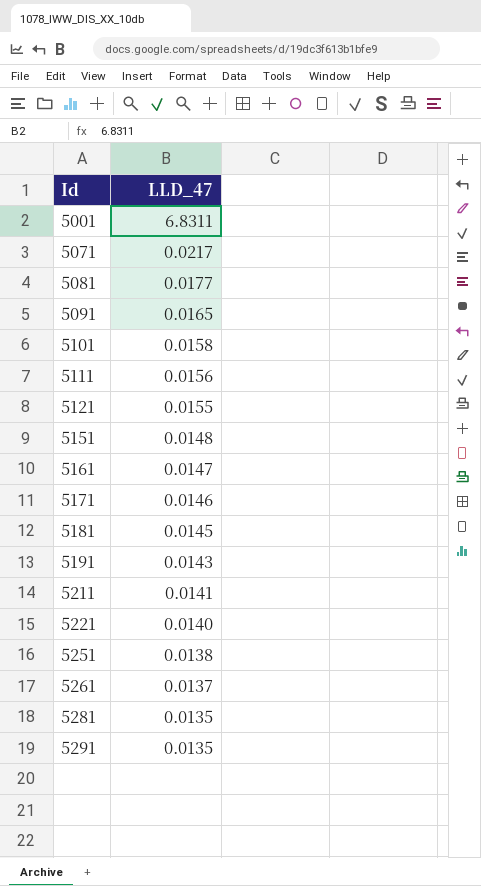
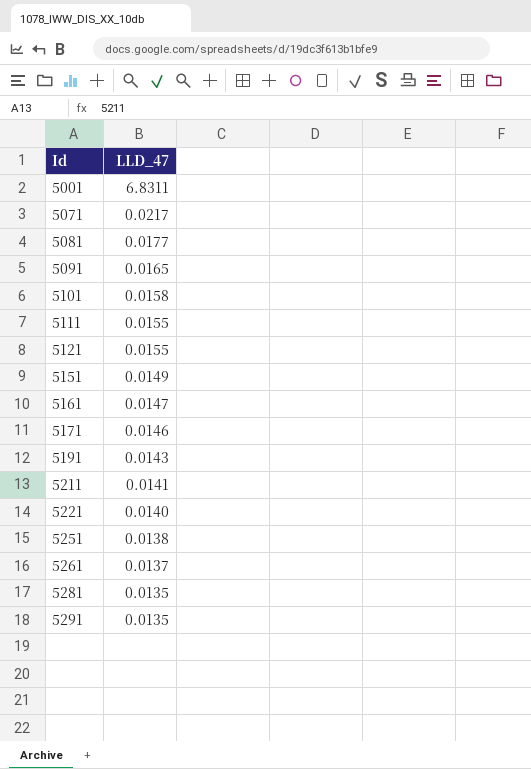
row 5181: 0.0145 -> none
5111 | LLD_47: 0.0156 -> 0.0155
5151 | LLD_47: 0.0148 -> 0.0149

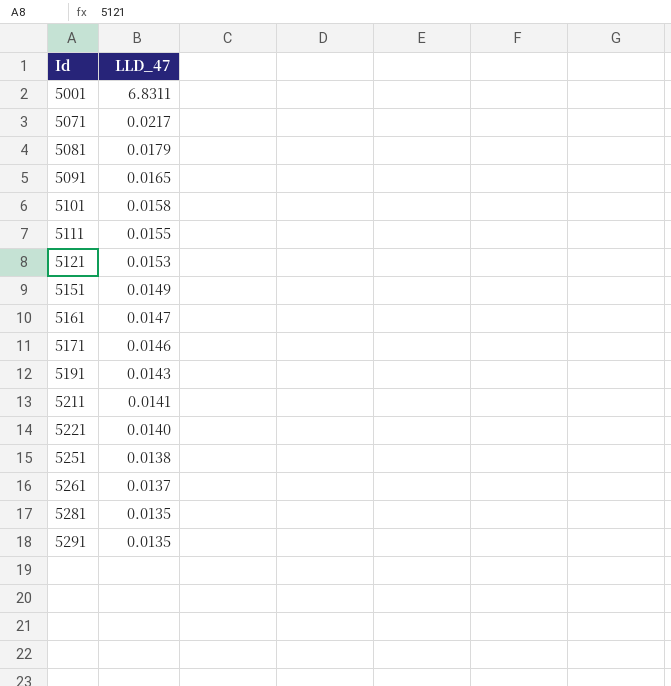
5081 | LLD_47: 0.0177 -> 0.0179
5121 | LLD_47: 0.0155 -> 0.0153

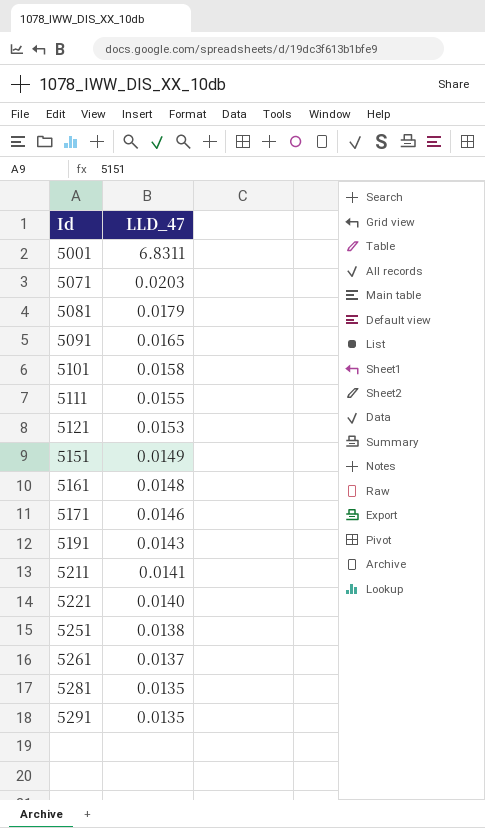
5071 | LLD_47: 0.0217 -> 0.0203
5161 | LLD_47: 0.0147 -> 0.0148

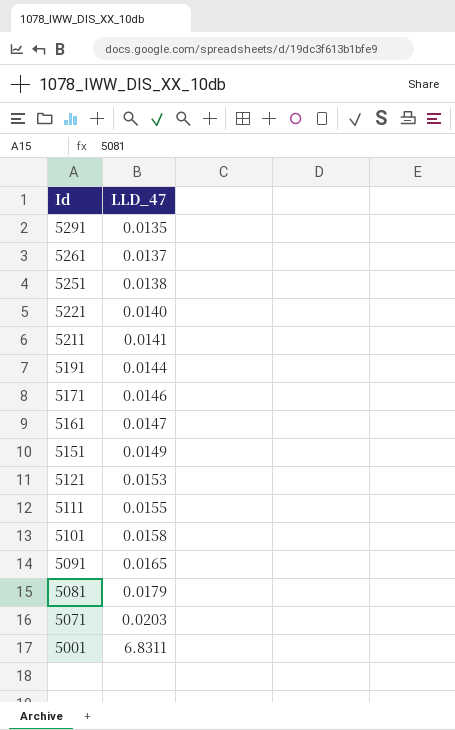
row order: Id ascending -> Id descending
row 5281: 0.0135 -> none
5191 | LLD_47: 0.0143 -> 0.0144
5161 | LLD_47: 0.0148 -> 0.0147

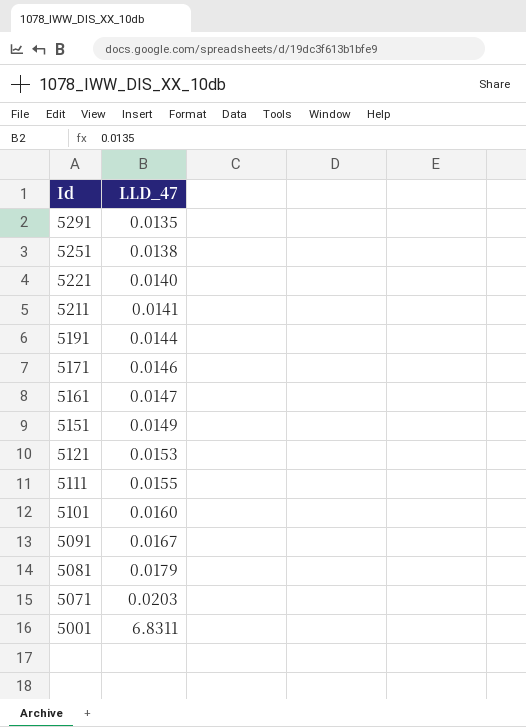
row 5261: 0.0137 -> none
5101 | LLD_47: 0.0158 -> 0.0160
5091 | LLD_47: 0.0165 -> 0.0167

